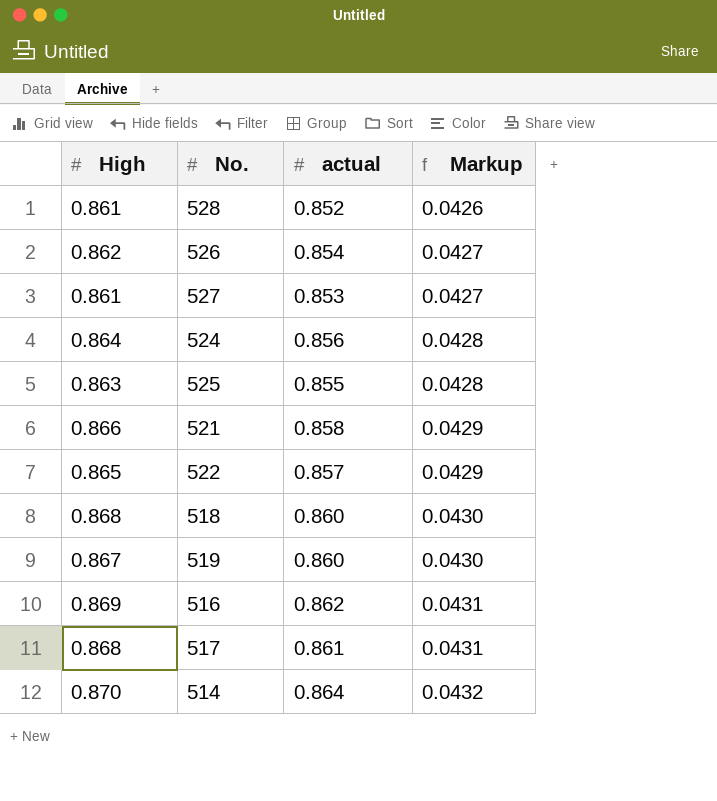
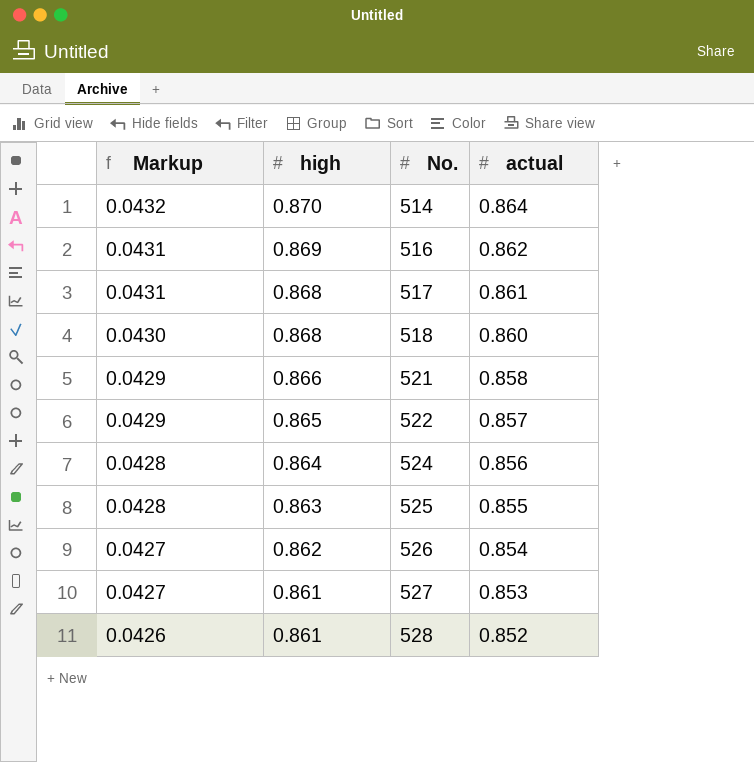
row order: Markup ascending -> Markup descending
column Markup | position: 4 -> 1
column name: High -> high
row 519: 0.867 | 0.860 | 0.0430 -> none

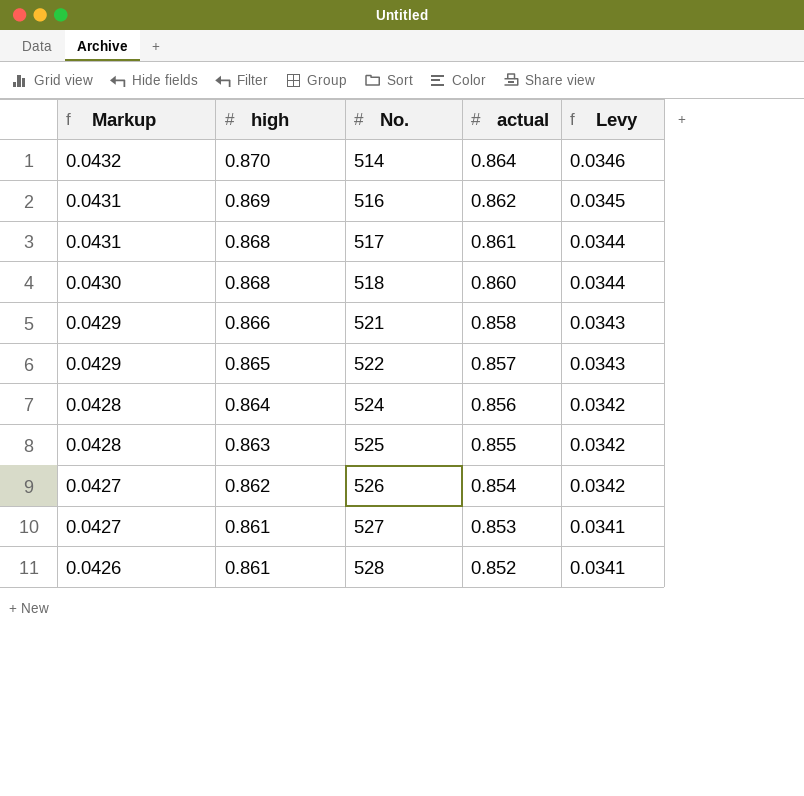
column Levy | formula: none -> [actual] * 0.04

